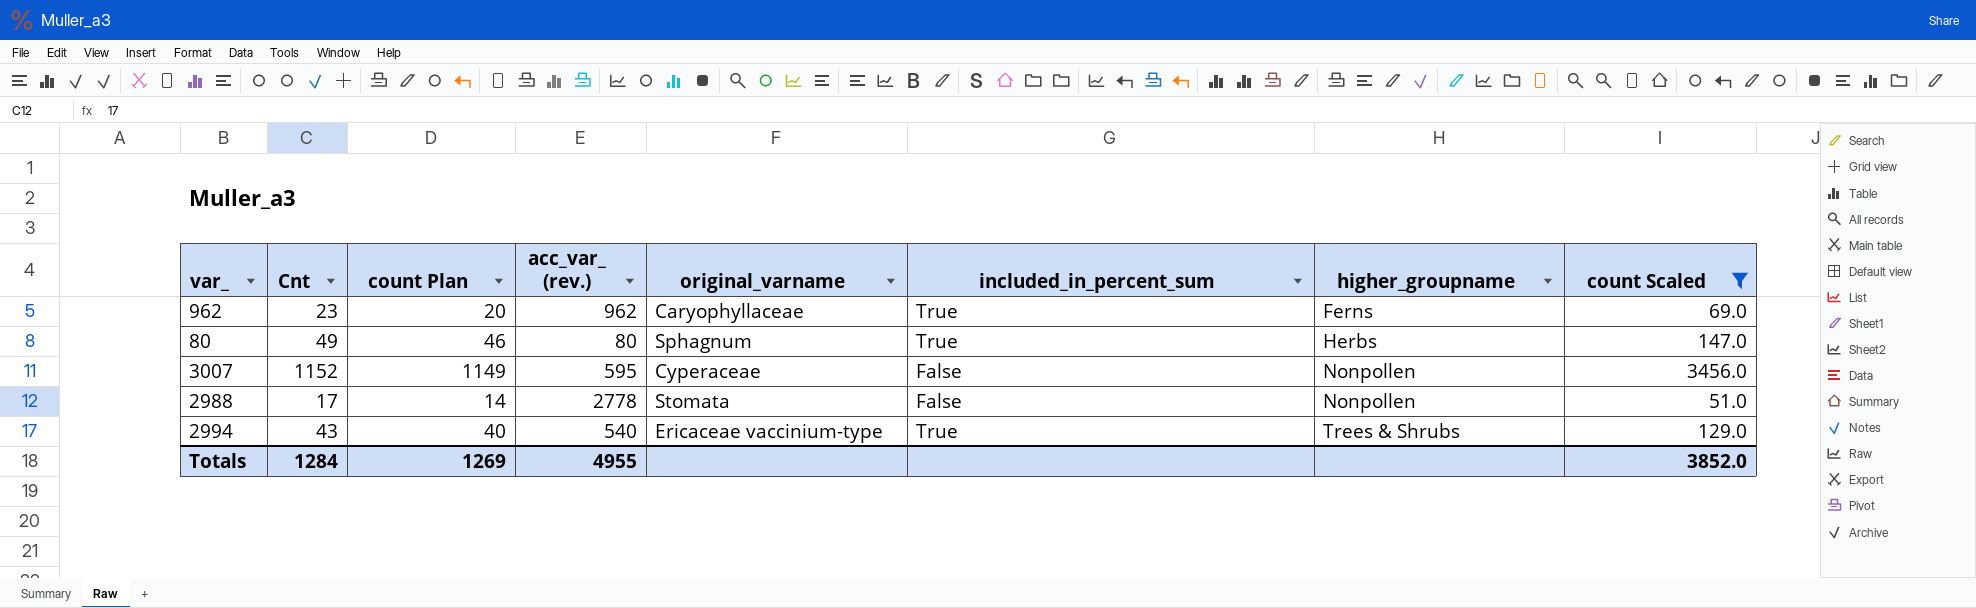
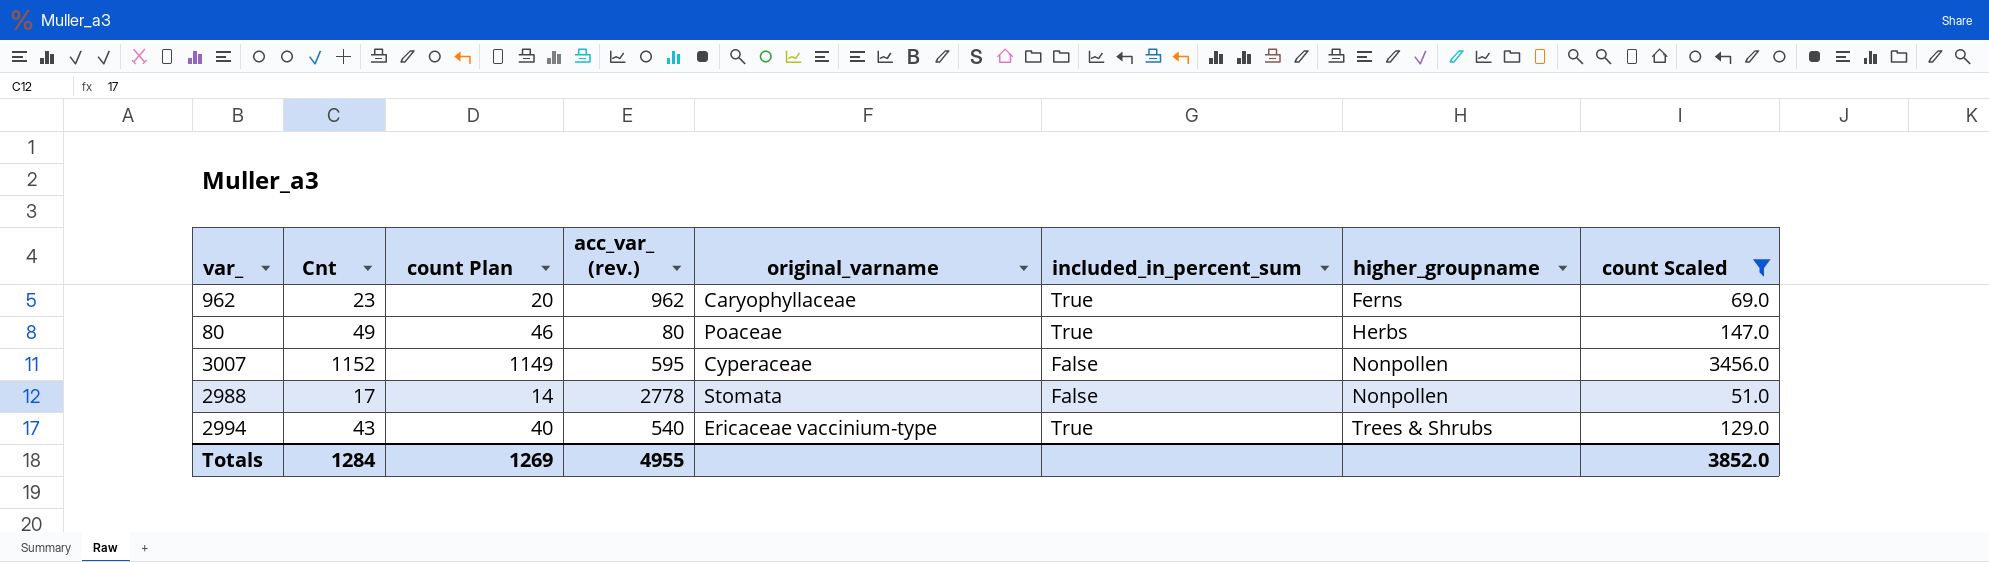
80 | original_varname: Sphagnum -> Poaceae

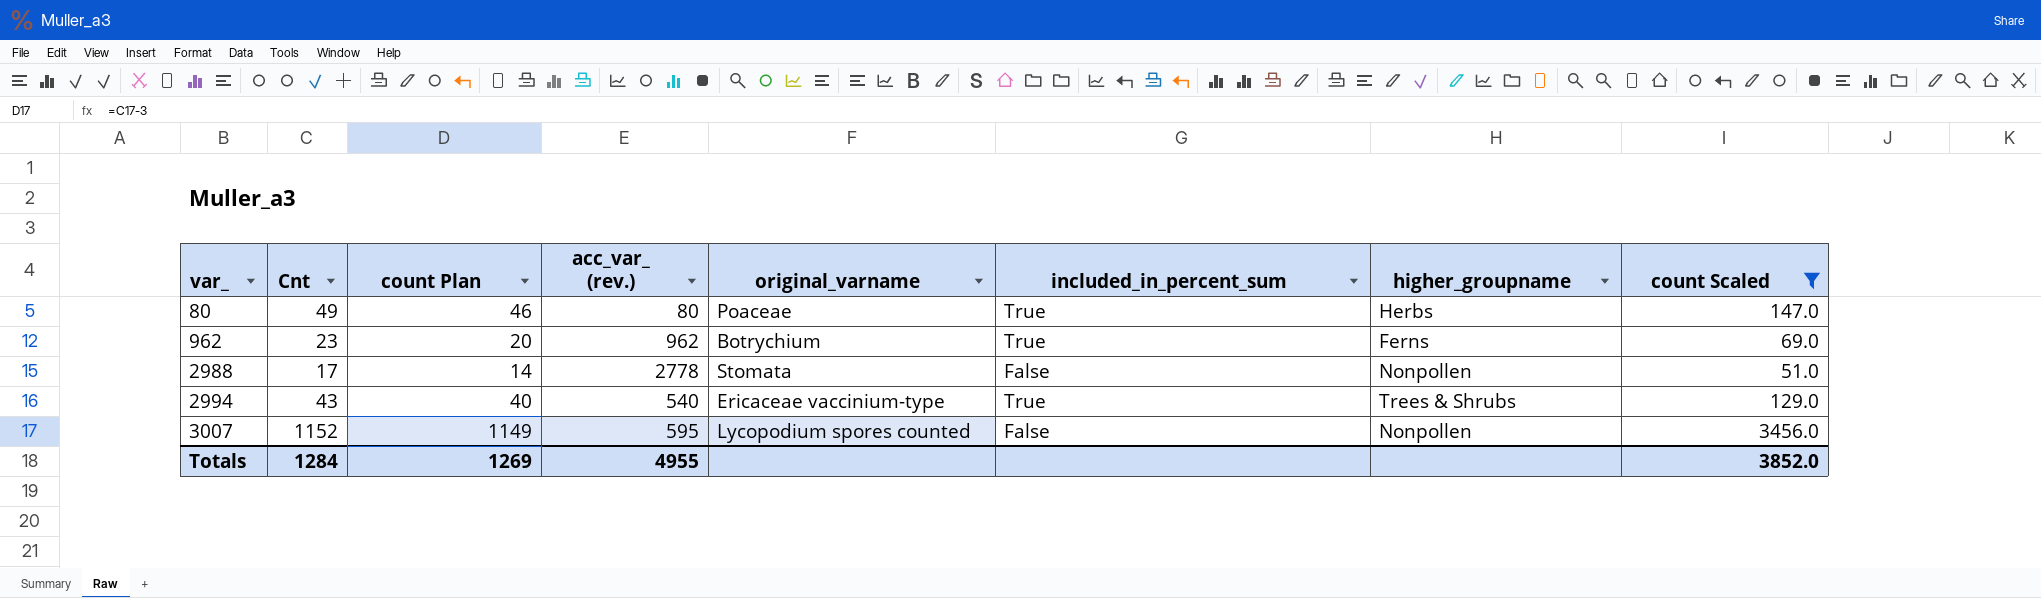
row order: higher_groupname ascending -> var_ ascending
962 | original_varname: Caryophyllaceae -> Botrychium
3007 | original_varname: Cyperaceae -> Lycopodium spores counted

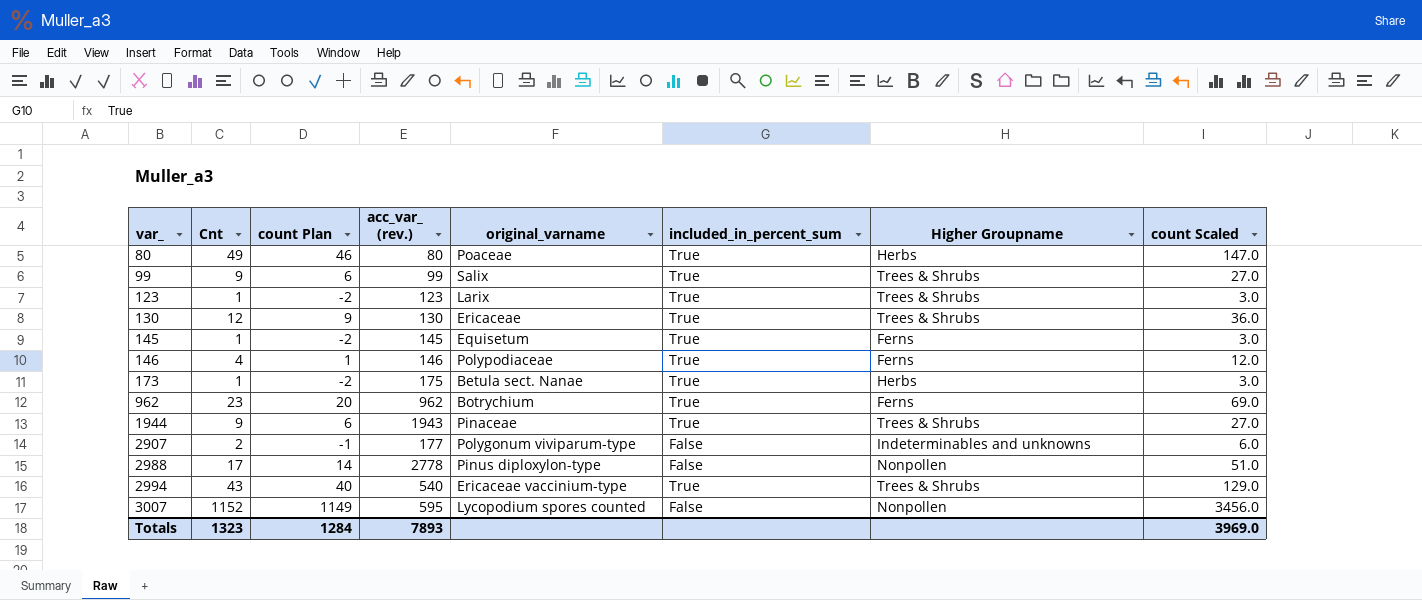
filter: count Scaled >= 51.0 -> none
column name: higher_groupname -> Higher Groupname
2988 | original_varname: Stomata -> Pinus diploxylon-type
Totals | Cnt: 1284 -> 1323
Totals | count Plan: 1269 -> 1284
Totals | acc_var_ (rev.): 4955 -> 7893
Totals | count Scaled: 3852.0 -> 3969.0

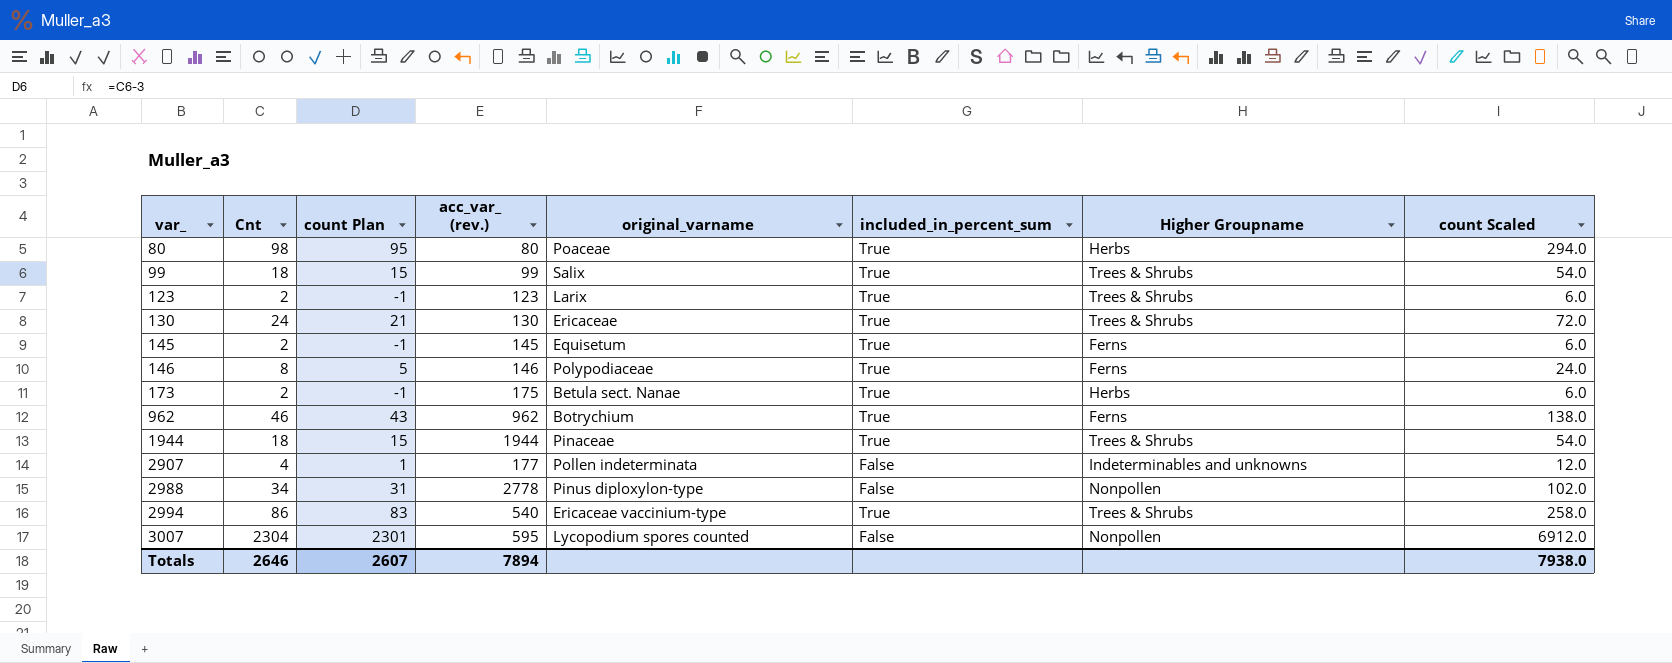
80 | Cnt: 49 -> 98
80 | count Plan: 46 -> 95
80 | count Scaled: 147.0 -> 294.0
99 | Cnt: 9 -> 18
99 | count Plan: 6 -> 15
99 | count Scaled: 27.0 -> 54.0
123 | Cnt: 1 -> 2
123 | count Plan: -2 -> -1
123 | count Scaled: 3.0 -> 6.0
130 | Cnt: 12 -> 24
130 | count Plan: 9 -> 21
130 | count Scaled: 36.0 -> 72.0
145 | Cnt: 1 -> 2
145 | count Plan: -2 -> -1
145 | count Scaled: 3.0 -> 6.0
146 | Cnt: 4 -> 8
146 | count Plan: 1 -> 5
146 | count Scaled: 12.0 -> 24.0
173 | Cnt: 1 -> 2
173 | count Plan: -2 -> -1
173 | count Scaled: 3.0 -> 6.0
962 | Cnt: 23 -> 46
962 | count Plan: 20 -> 43
962 | count Scaled: 69.0 -> 138.0
1944 | Cnt: 9 -> 18
1944 | count Plan: 6 -> 15
1944 | acc_var_ (rev.): 1943 -> 1944
1944 | count Scaled: 27.0 -> 54.0
2907 | Cnt: 2 -> 4
2907 | count Plan: -1 -> 1
2907 | original_varname: Polygonum viviparum-type -> Pollen indeterminata
2907 | count Scaled: 6.0 -> 12.0
2988 | Cnt: 17 -> 34
2988 | count Plan: 14 -> 31
2988 | count Scaled: 51.0 -> 102.0
2994 | Cnt: 43 -> 86
2994 | count Plan: 40 -> 83
2994 | count Scaled: 129.0 -> 258.0
3007 | Cnt: 1152 -> 2304
3007 | count Plan: 1149 -> 2301
3007 | count Scaled: 3456.0 -> 6912.0
Totals | Cnt: 1323 -> 2646
Totals | count Plan: 1284 -> 2607
Totals | acc_var_ (rev.): 7893 -> 7894
Totals | count Scaled: 3969.0 -> 7938.0

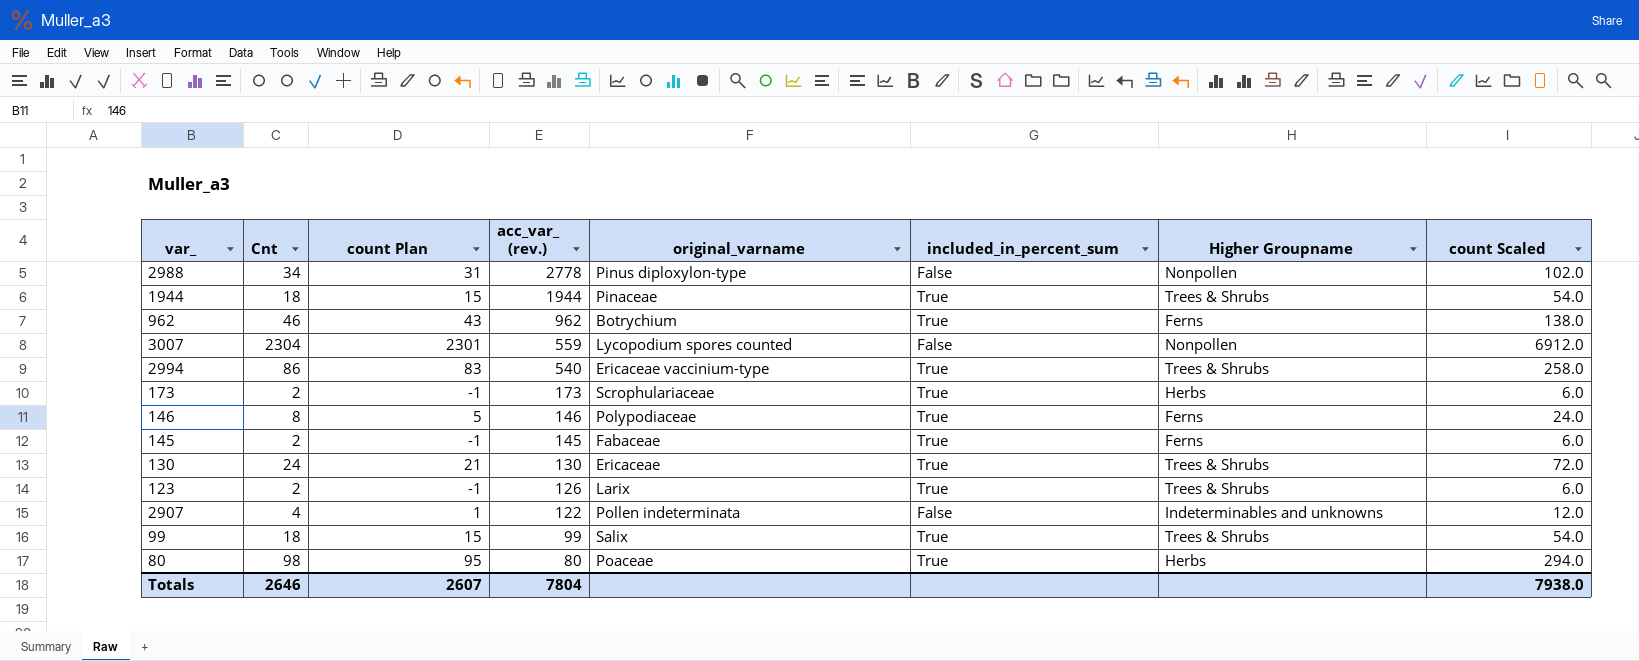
row order: var_ ascending -> acc_var_ (rev.) descending
3007 | acc_var_ (rev.): 595 -> 559
173 | acc_var_ (rev.): 175 -> 173
173 | original_varname: Betula sect. Nanae -> Scrophulariaceae
145 | original_varname: Equisetum -> Fabaceae
123 | acc_var_ (rev.): 123 -> 126
2907 | acc_var_ (rev.): 177 -> 122
Totals | acc_var_ (rev.): 7894 -> 7804

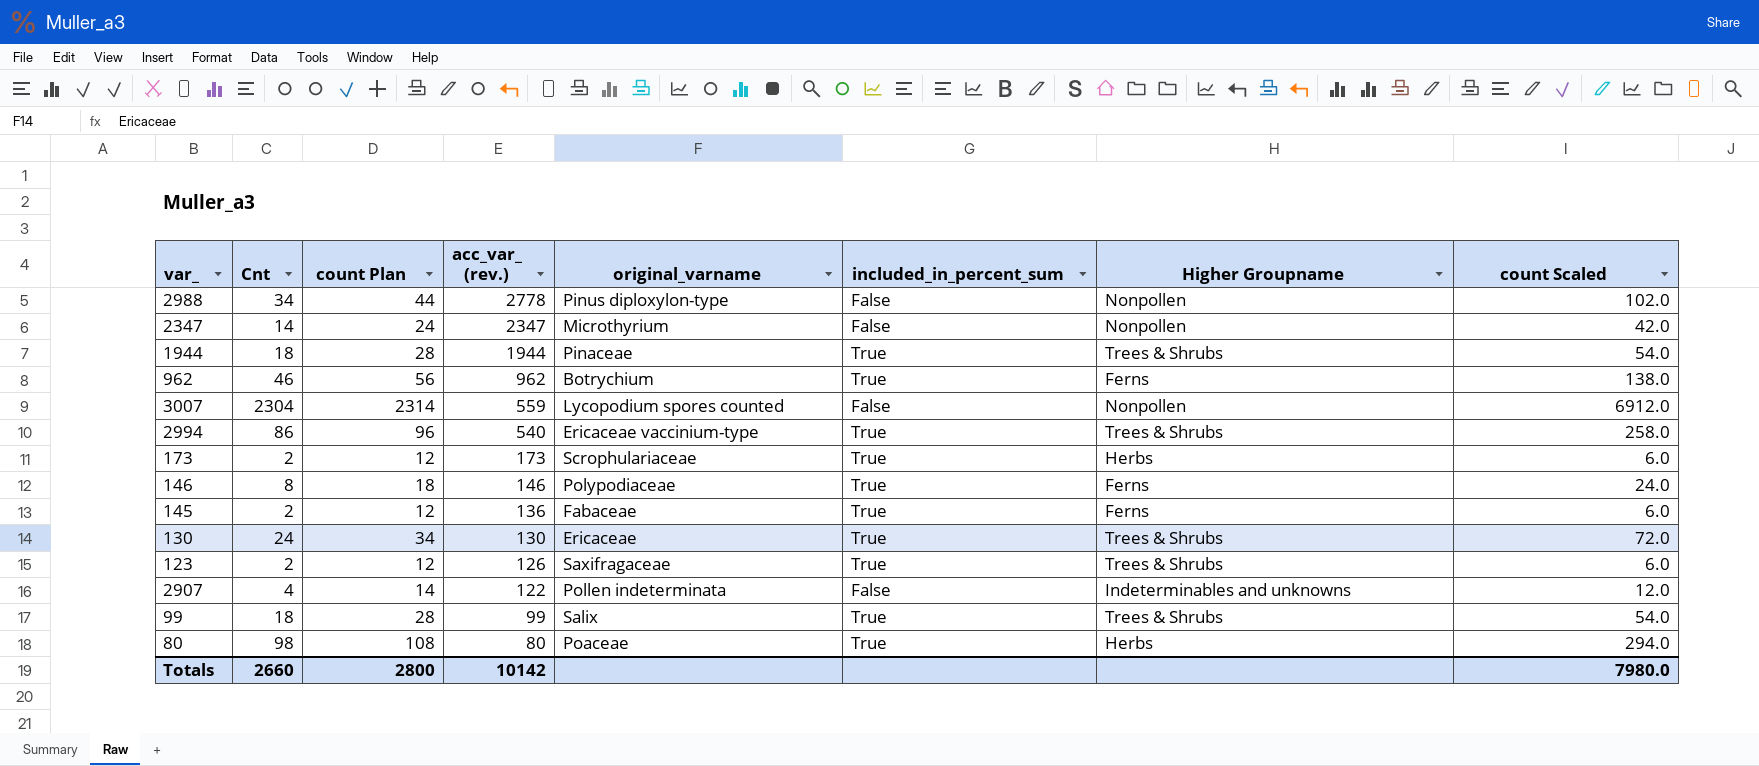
column count Plan | formula: [Cnt] - 3 -> [Cnt] + 10
row 2347: none -> 14 | 24 | 2347 | Microthyrium | False | Nonpollen | 42.0
145 | acc_var_ (rev.): 145 -> 136
123 | original_varname: Larix -> Saxifragaceae
Totals | Cnt: 2646 -> 2660
Totals | count Plan: 2607 -> 2800
Totals | acc_var_ (rev.): 7804 -> 10142
Totals | count Scaled: 7938.0 -> 7980.0

